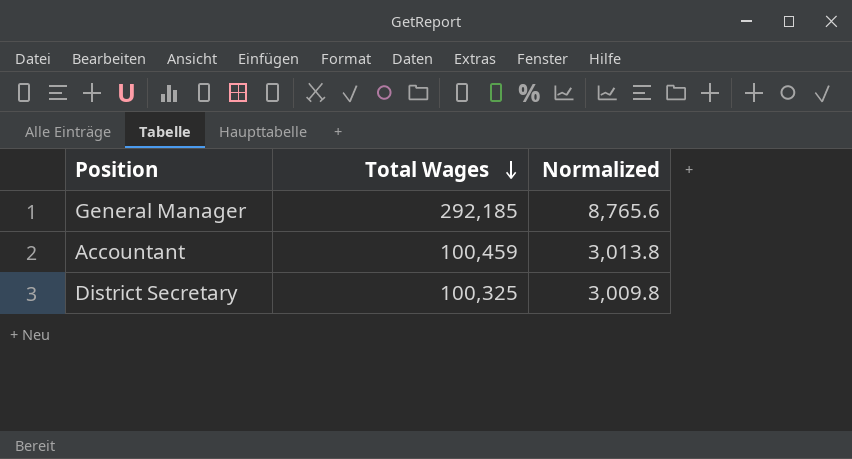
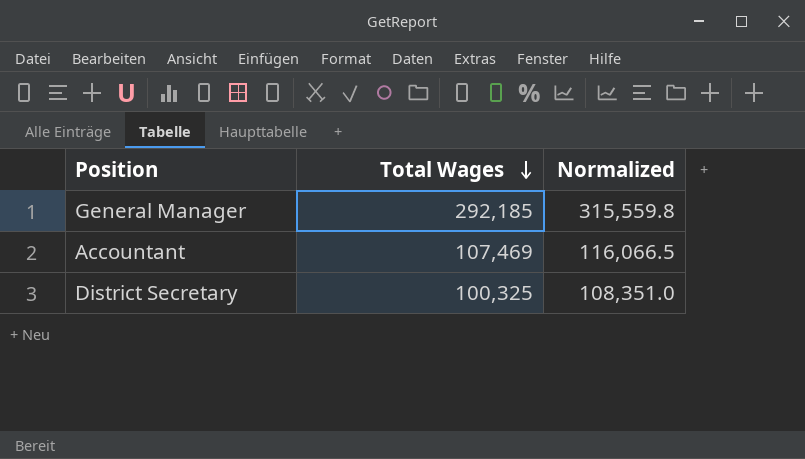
column Normalized | formula: [Total Wages] * 0.03 -> [Total Wages] * 1.08
Accountant | Total Wages: 100,459 -> 107,469

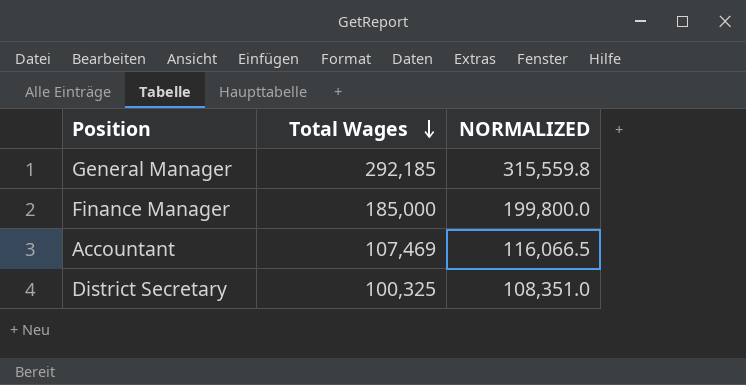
column name: Normalized -> NORMALIZED
row Finance Manager: none -> 185,000 | 199,800.0

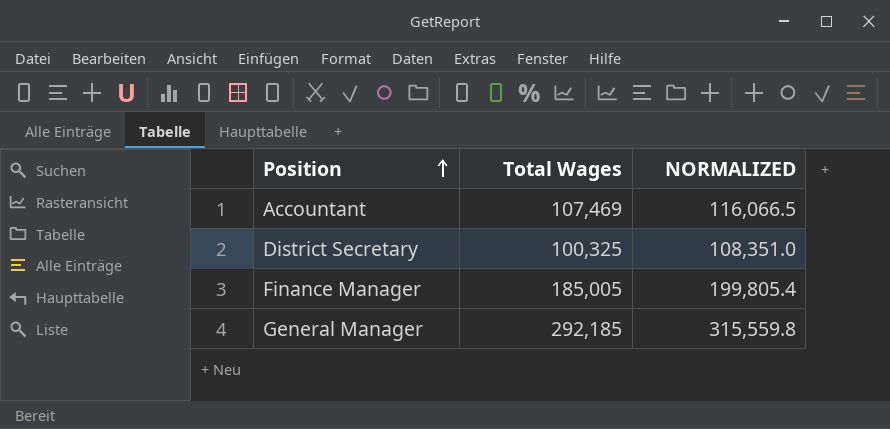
row order: Total Wages descending -> Position ascending
Finance Manager | Total Wages: 185,000 -> 185,005
Finance Manager | NORMALIZED: 199,800.0 -> 199,805.4

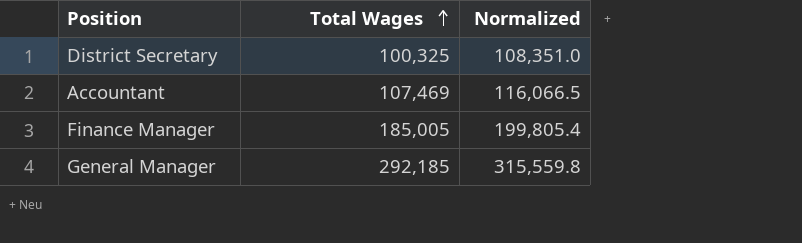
row order: Position ascending -> Total Wages ascending
column name: NORMALIZED -> Normalized

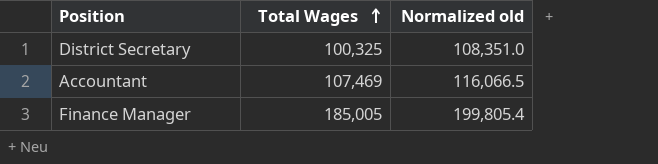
column name: Normalized -> Normalized old
row General Manager: 292,185 | 315,559.8 -> none

